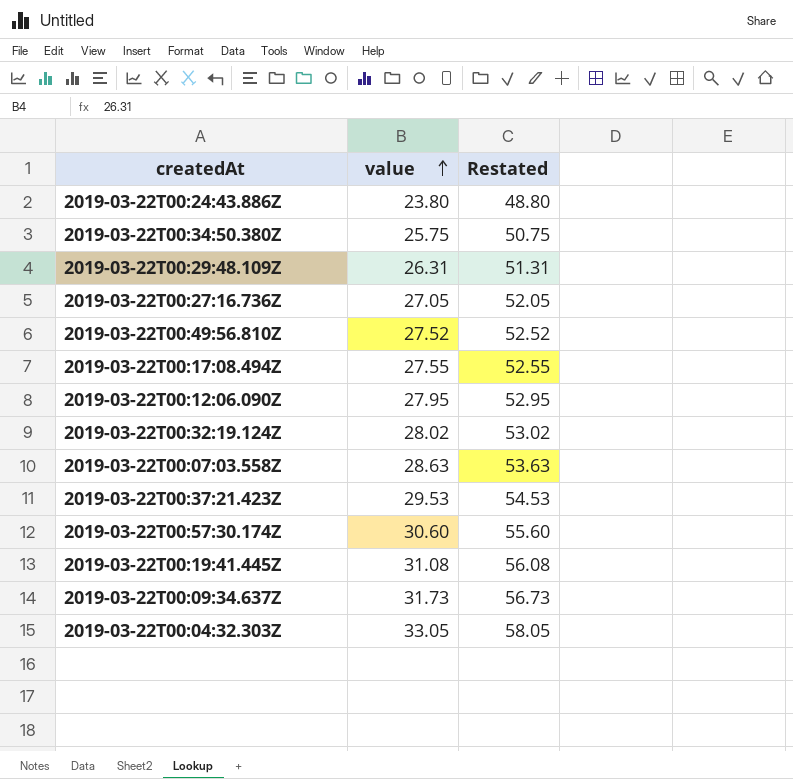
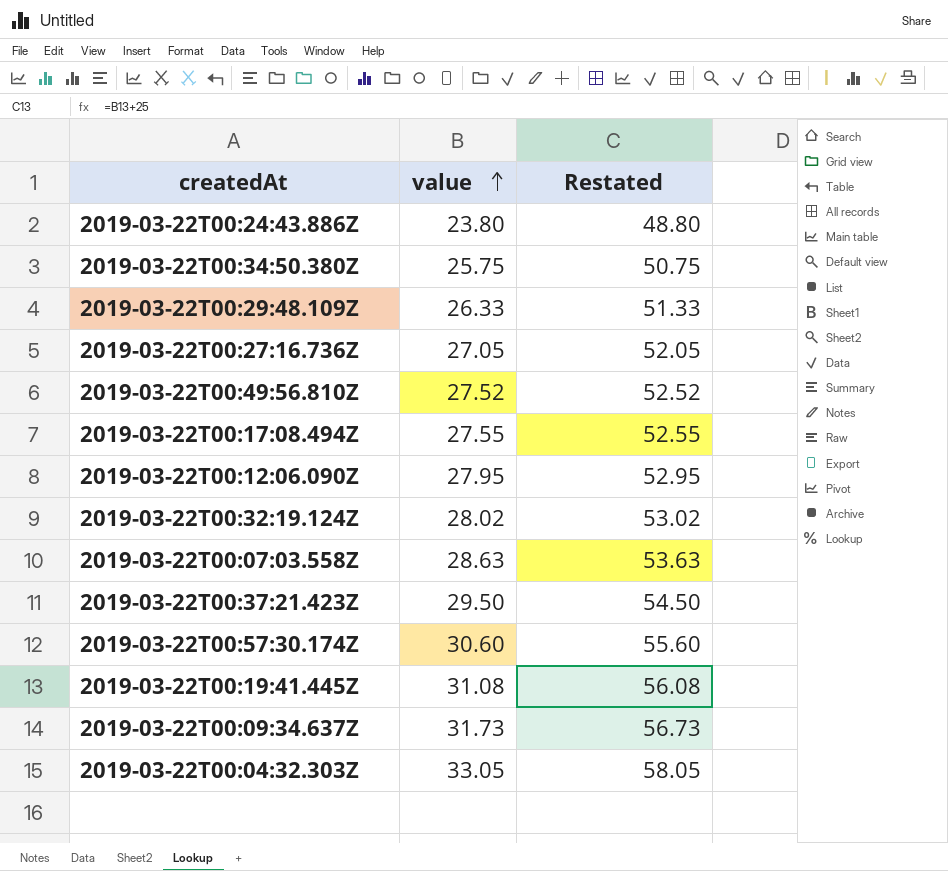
2019-03-22T00:29:48.109Z | value: 26.31 -> 26.33
2019-03-22T00:29:48.109Z | Restated: 51.31 -> 51.33
2019-03-22T00:37:21.423Z | value: 29.53 -> 29.50
2019-03-22T00:37:21.423Z | Restated: 54.53 -> 54.50

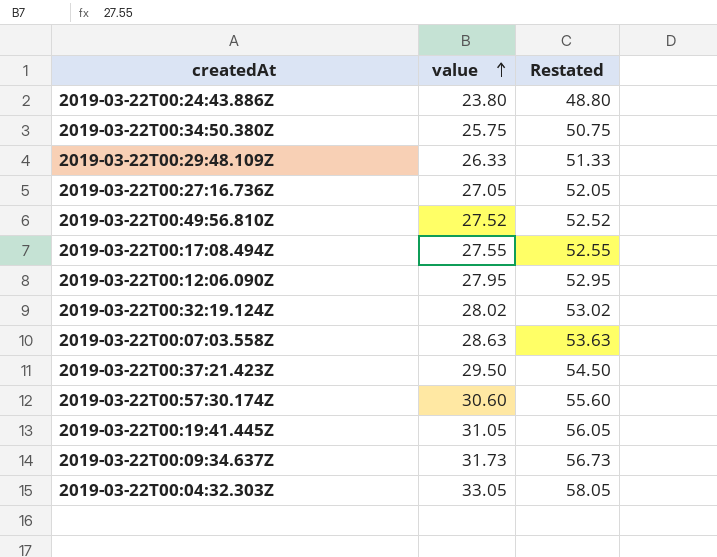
2019-03-22T00:19:41.445Z | value: 31.08 -> 31.05
2019-03-22T00:19:41.445Z | Restated: 56.08 -> 56.05

